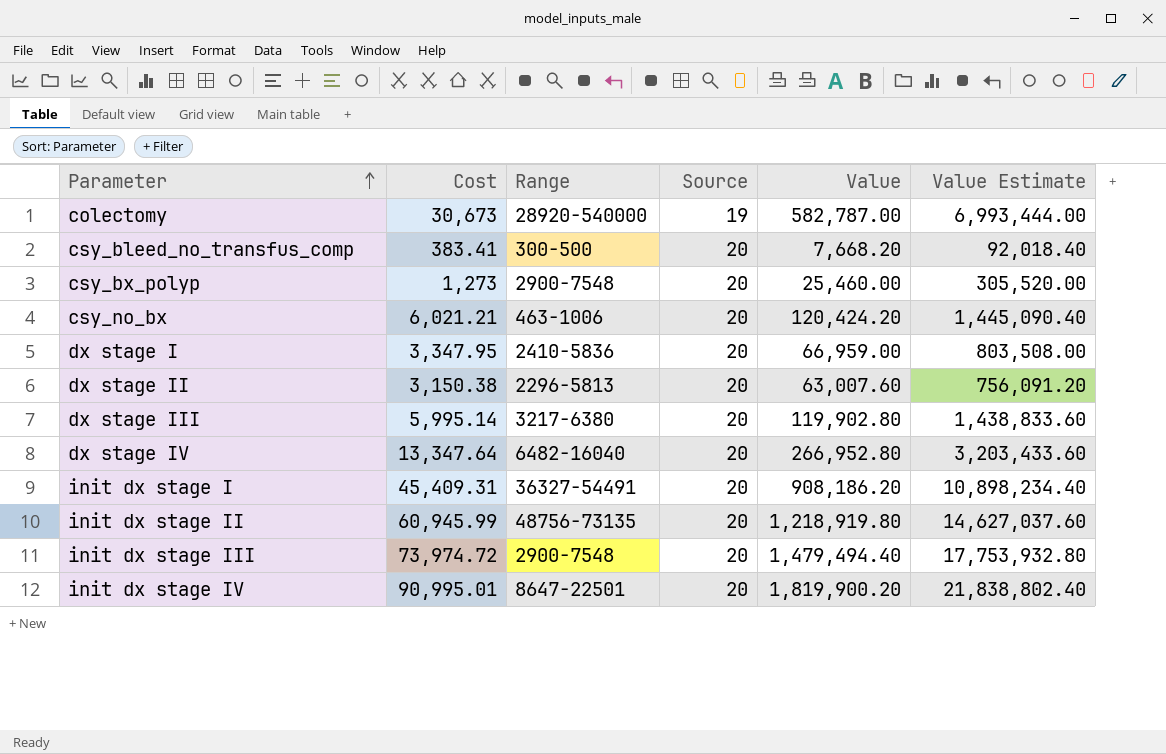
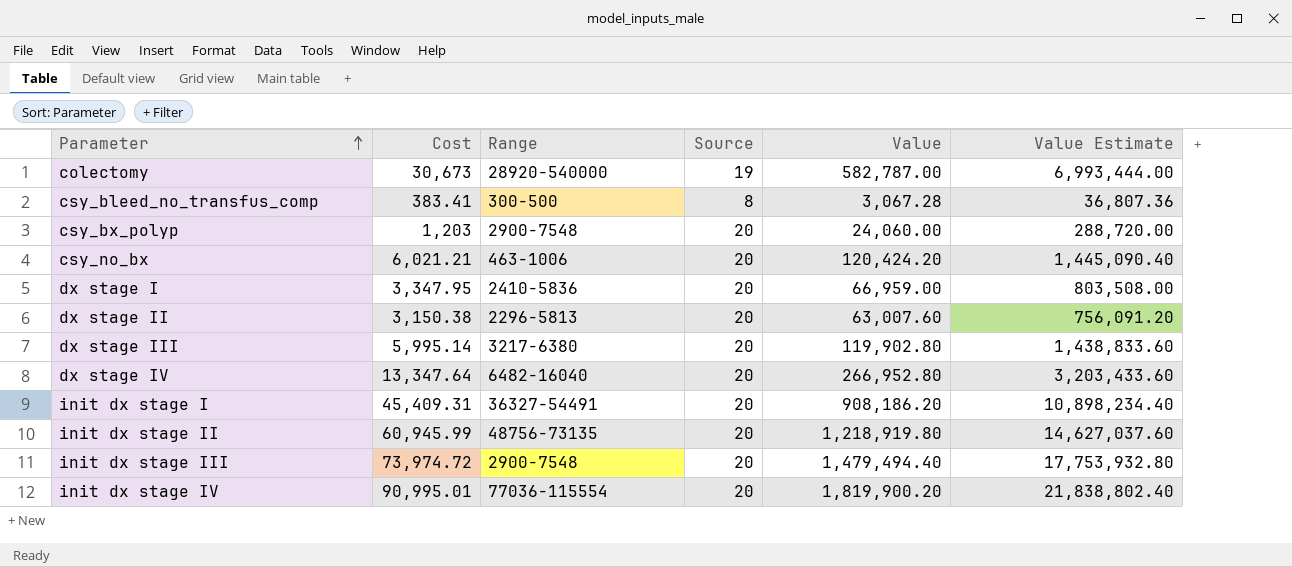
csy_bleed_no_transfus_comp | Source: 20 -> 8
csy_bleed_no_transfus_comp | Value: 7,668.20 -> 3,067.28
csy_bleed_no_transfus_comp | Value Estimate: 92,018.40 -> 36,807.36
csy_bx_polyp | Cost: 1,273 -> 1,203
csy_bx_polyp | Value: 25,460.00 -> 24,060.00
csy_bx_polyp | Value Estimate: 305,520.00 -> 288,720.00
init dx stage IV | Range: 8647-22501 -> 77036-115554

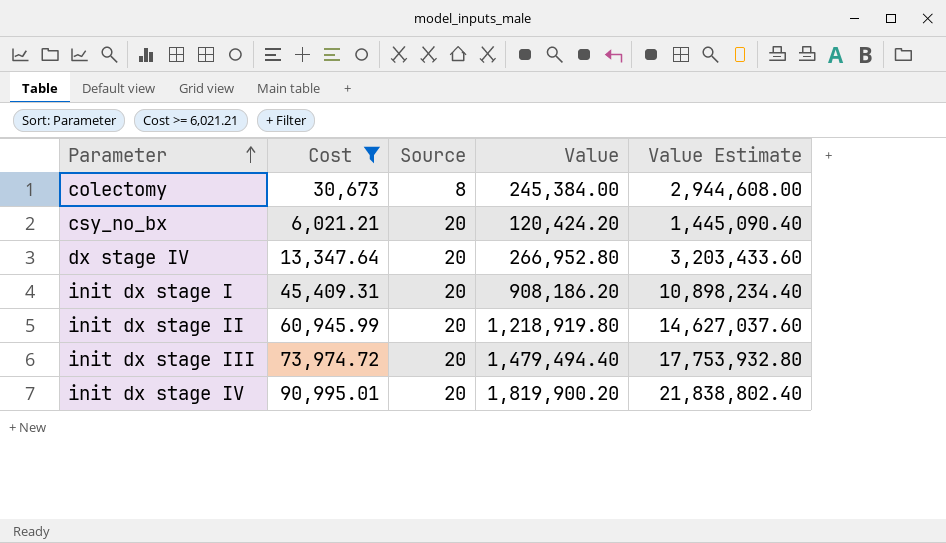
filter: none -> Cost >= 6,021.21
column Range | position: 3 -> none
colectomy | Source: 19 -> 8
colectomy | Value: 582,787.00 -> 245,384.00
colectomy | Value Estimate: 6,993,444.00 -> 2,944,608.00

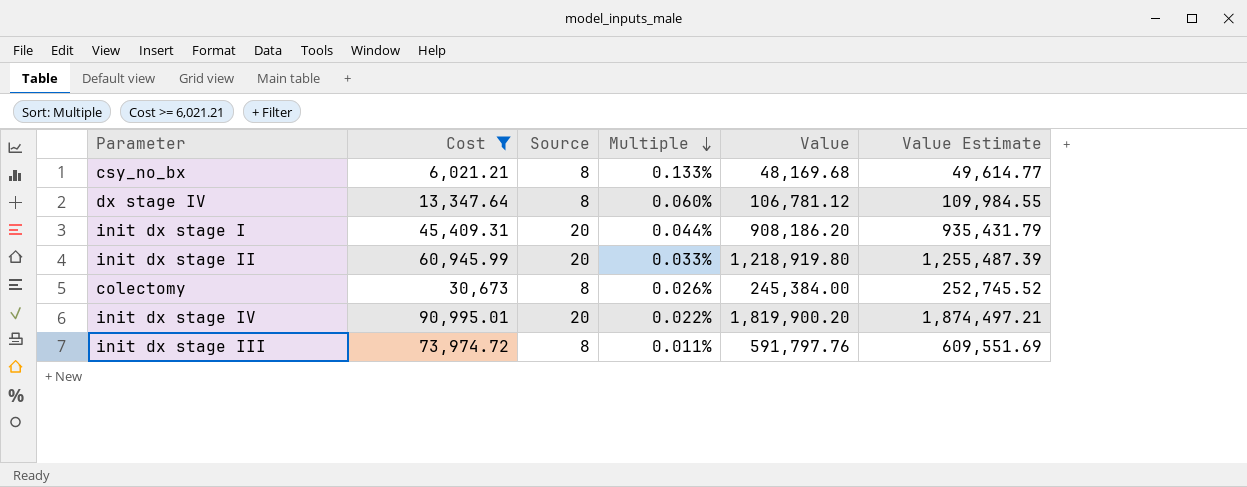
row order: Parameter ascending -> Multiple descending
column Multiple | formula: none -> [Source] / [Cost]
column Value Estimate | formula: [Value] * 12 -> [Value] * 1.03
csy_no_bx | Source: 20 -> 8
csy_no_bx | Value: 120,424.20 -> 48,169.68
dx stage IV | Source: 20 -> 8
dx stage IV | Value: 266,952.80 -> 106,781.12
init dx stage III | Source: 20 -> 8
init dx stage III | Value: 1,479,494.40 -> 591,797.76

